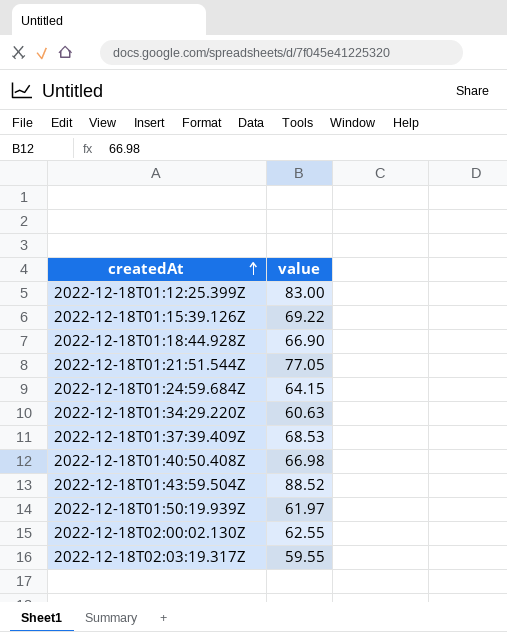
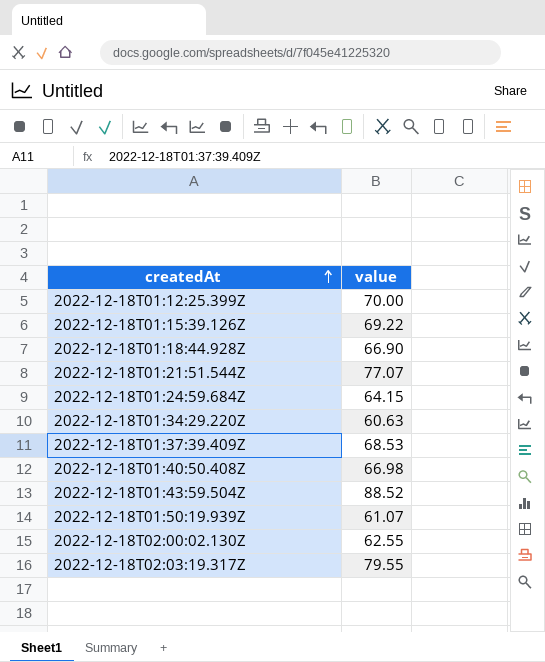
2022-12-18T01:12:25.399Z | value: 83.00 -> 70.00
2022-12-18T01:21:51.544Z | value: 77.05 -> 77.07
2022-12-18T01:50:19.939Z | value: 61.97 -> 61.07
2022-12-18T02:03:19.317Z | value: 59.55 -> 79.55

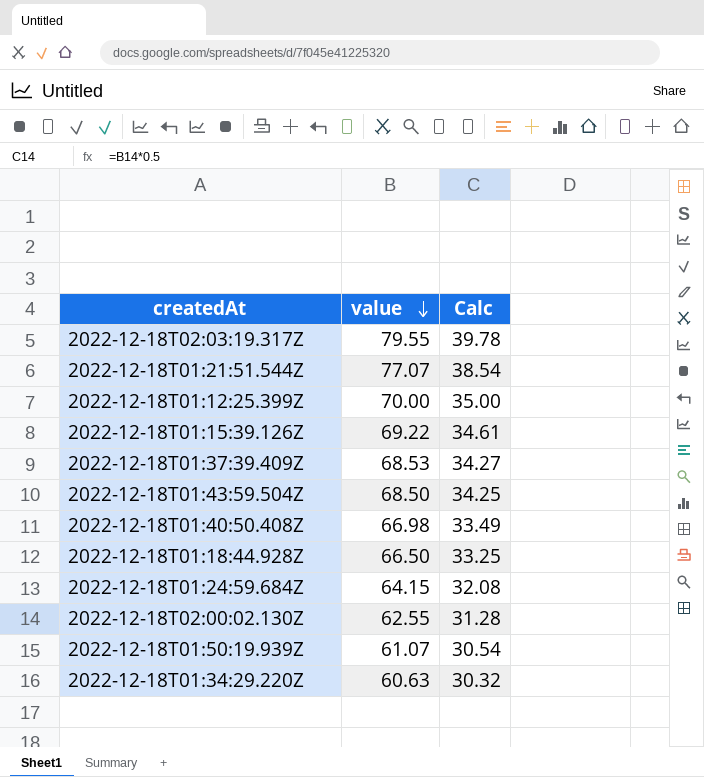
row order: createdAt ascending -> value descending
column Calc | formula: none -> [value] * 0.5
2022-12-18T01:43:59.504Z | value: 88.52 -> 68.50
2022-12-18T01:18:44.928Z | value: 66.90 -> 66.50

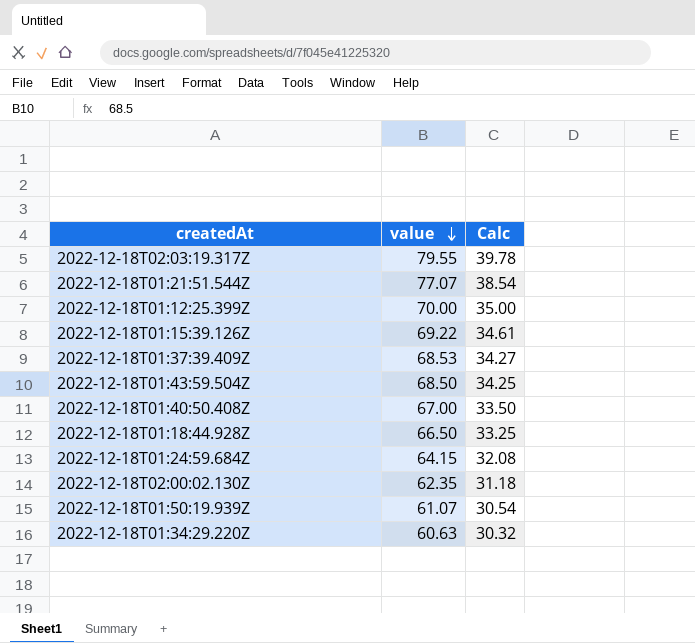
2022-12-18T01:40:50.408Z | value: 66.98 -> 67.00
2022-12-18T01:40:50.408Z | Calc: 33.49 -> 33.50
2022-12-18T02:00:02.130Z | value: 62.55 -> 62.35
2022-12-18T02:00:02.130Z | Calc: 31.28 -> 31.18

